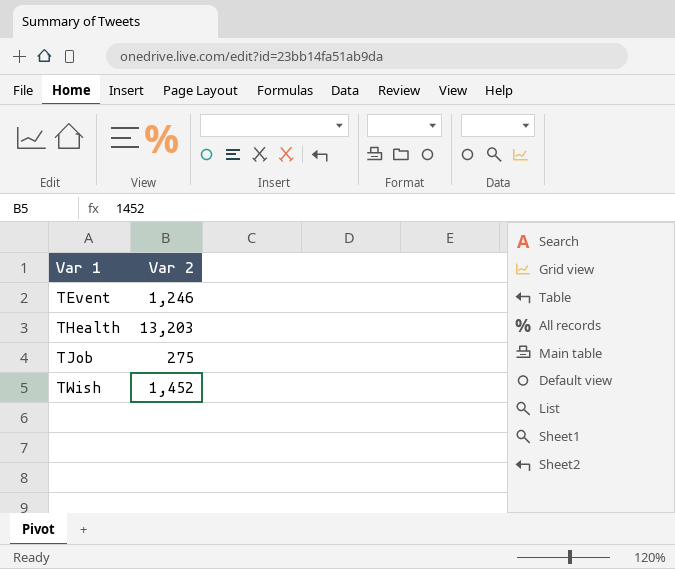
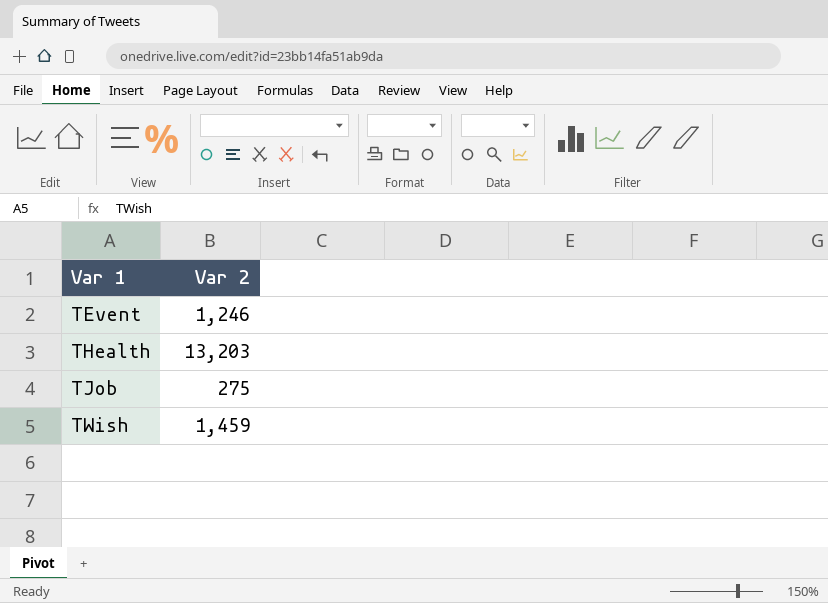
TWish | Var 2: 1,452 -> 1,459

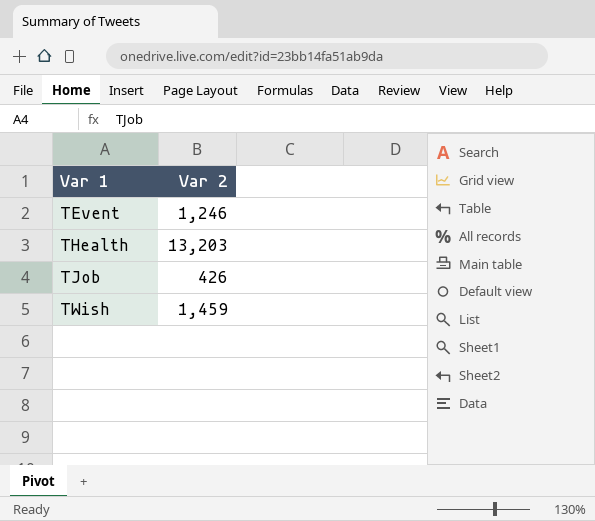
TJob | Var 2: 275 -> 426

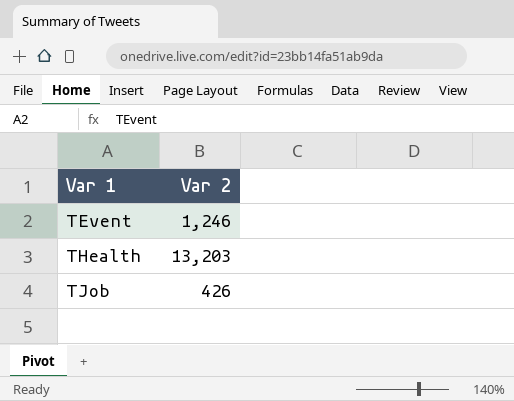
row TWish: 1,459 -> none

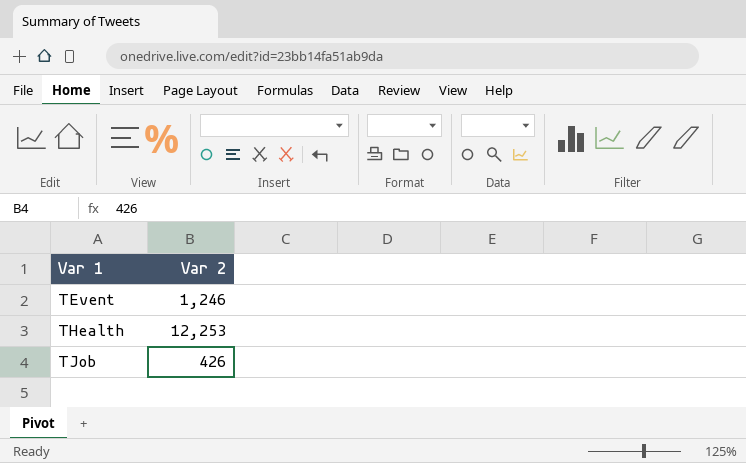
THealth | Var 2: 13,203 -> 12,253

